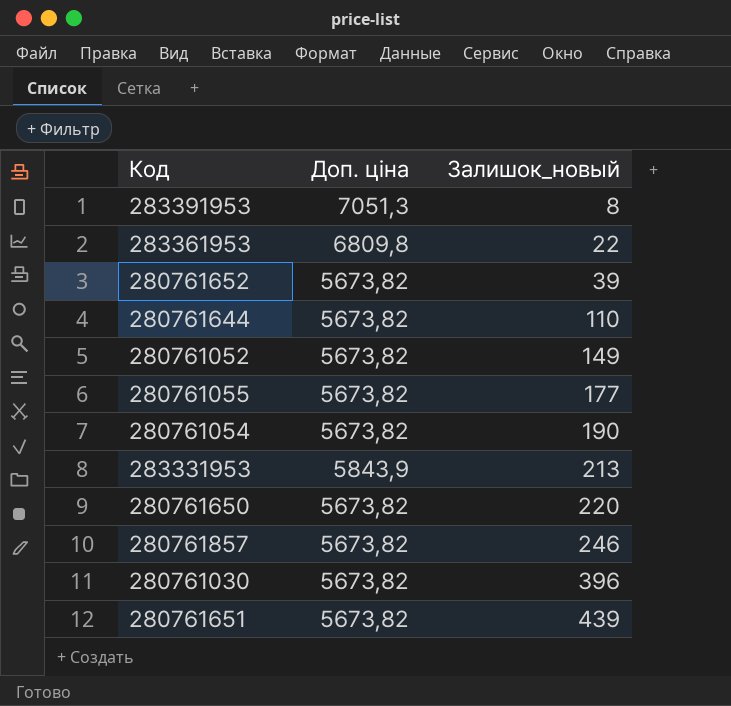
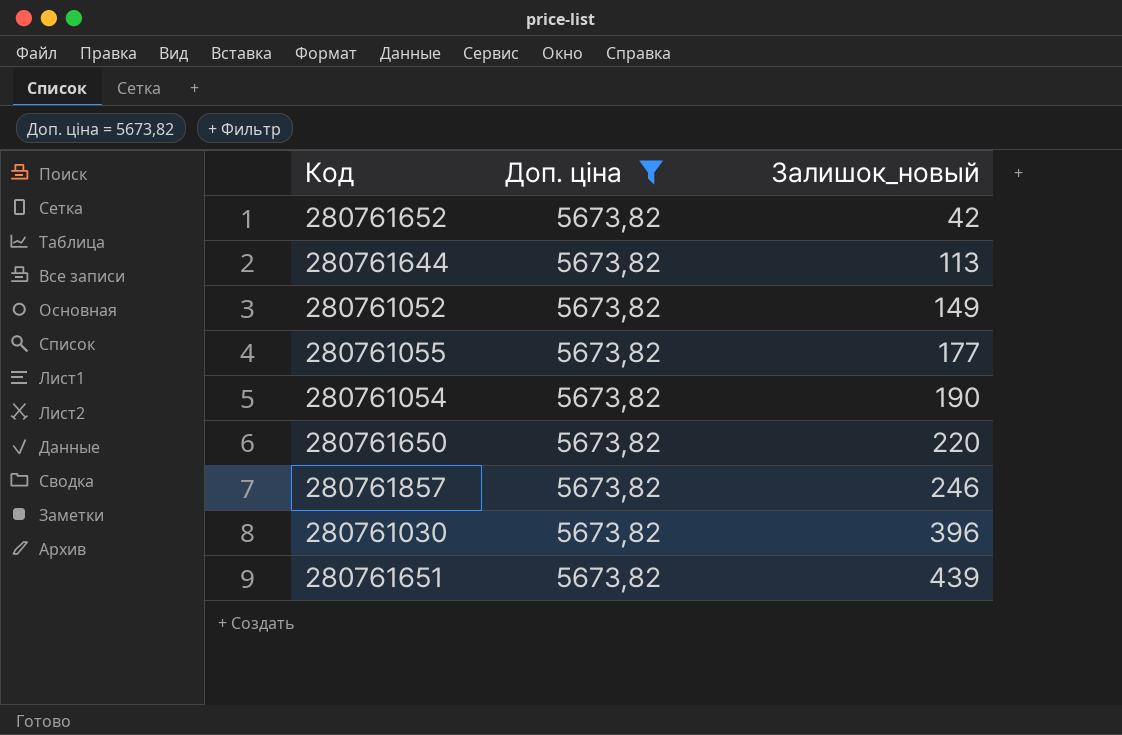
filter: none -> Доп. ціна = 5673,82
280761652 | Залишок_новый: 39 -> 42
280761644 | Залишок_новый: 110 -> 113

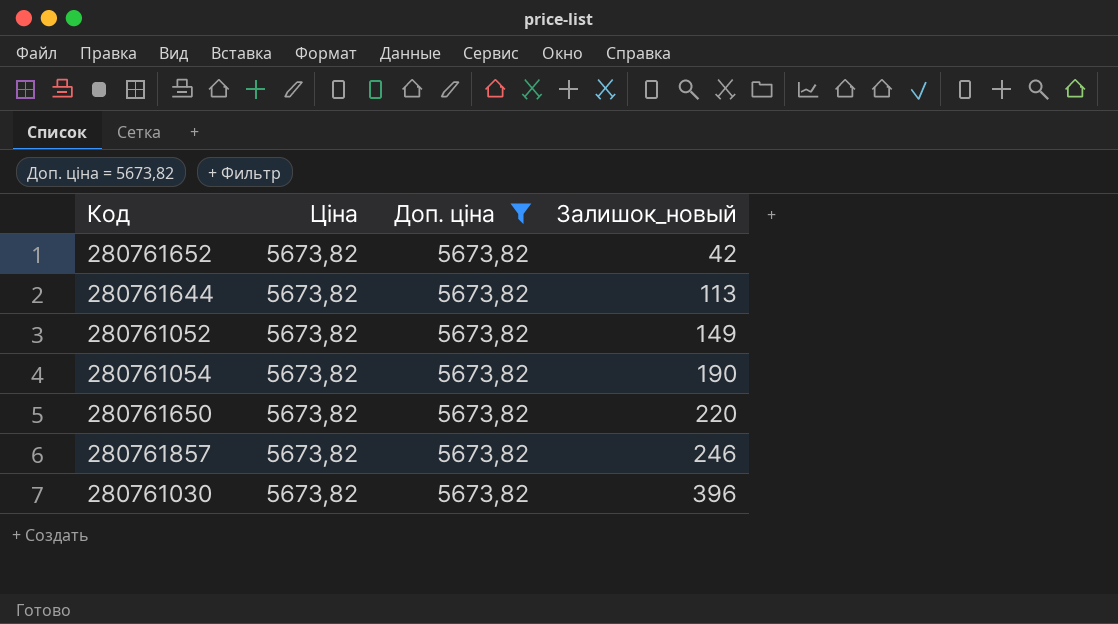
column Ціна | position: none -> 2
row 280761055: 5673,82 | 177 -> none
row 280761651: 5673,82 | 439 -> none

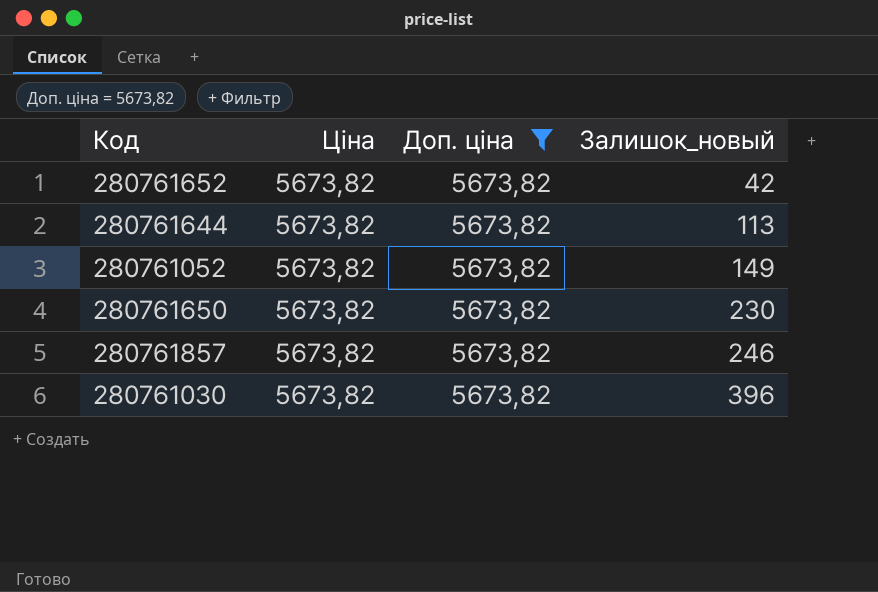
row 280761054: 5673,82 | 5673,82 | 190 -> none
280761650 | Залишок_новый: 220 -> 230

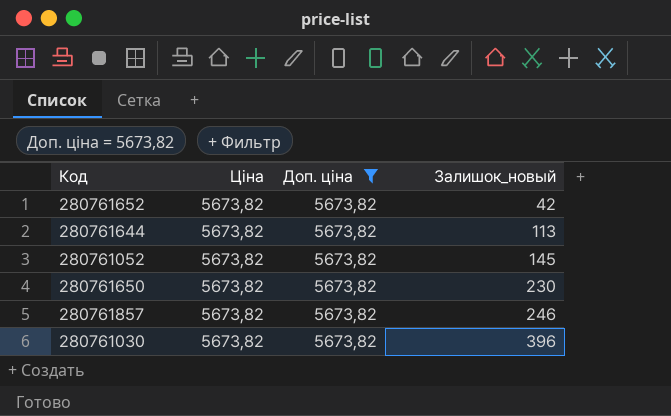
280761052 | Залишок_новый: 149 -> 145

